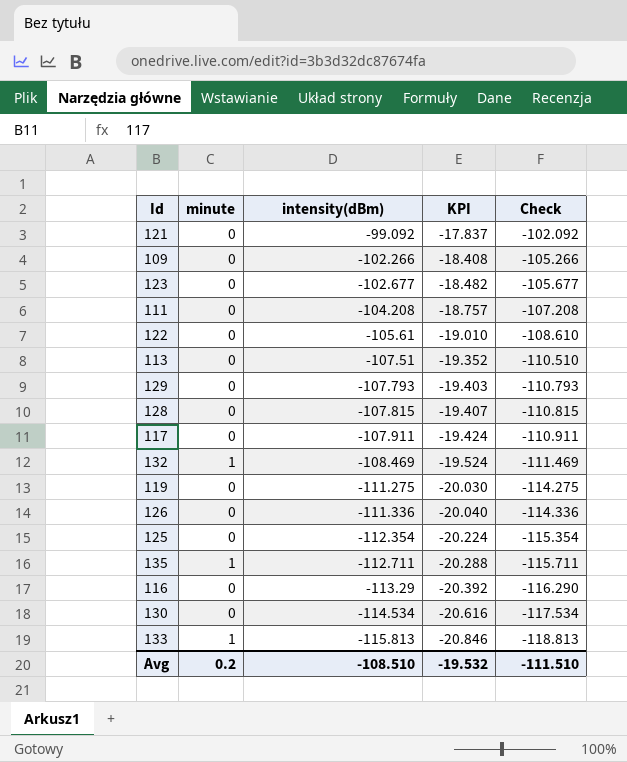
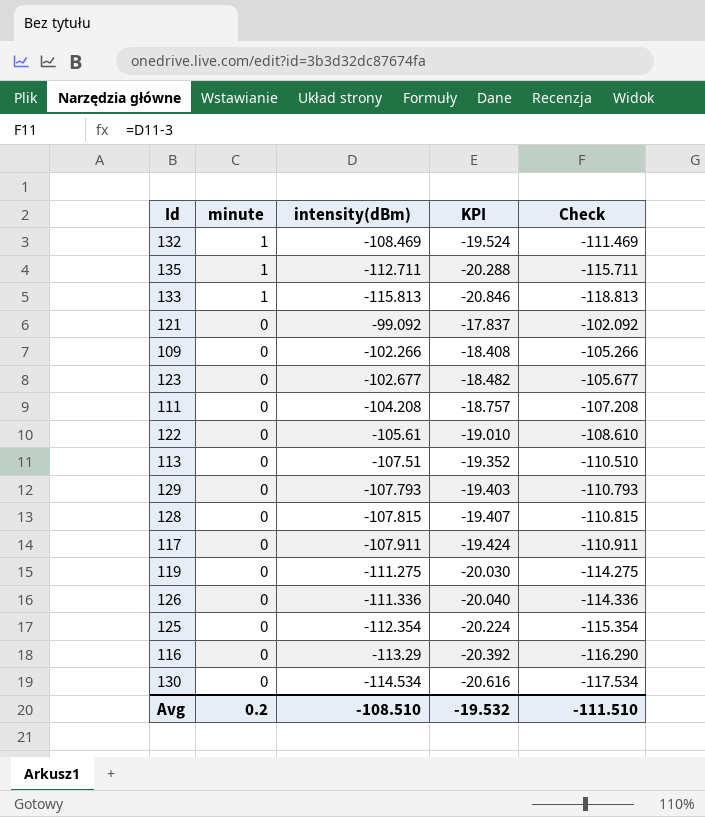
row order: intensity(dBm) descending -> minute descending

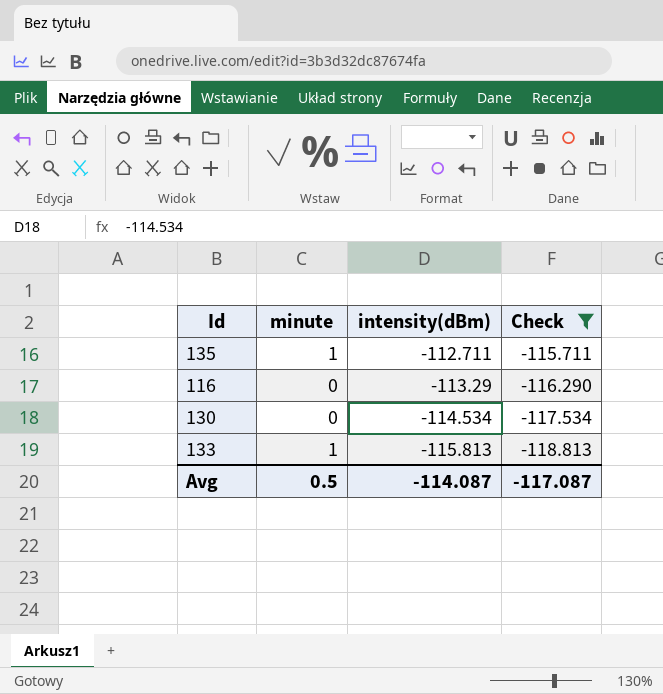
filter: none -> Check <= -115.711
row order: minute descending -> intensity(dBm) descending
column KPI | formula: [intensity(dBm)] * 0.18 -> none
Avg | minute: 0.2 -> 0.5
Avg | intensity(dBm): -108.510 -> -114.087
Avg | Check: -111.510 -> -117.087

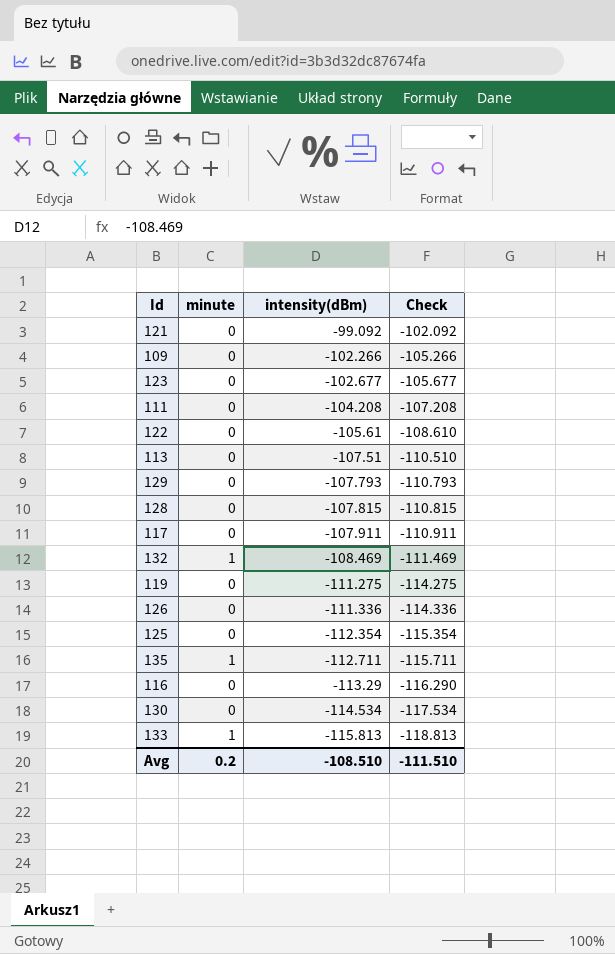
filter: Check <= -115.711 -> none
Avg | minute: 0.5 -> 0.2
Avg | intensity(dBm): -114.087 -> -108.510
Avg | Check: -117.087 -> -111.510

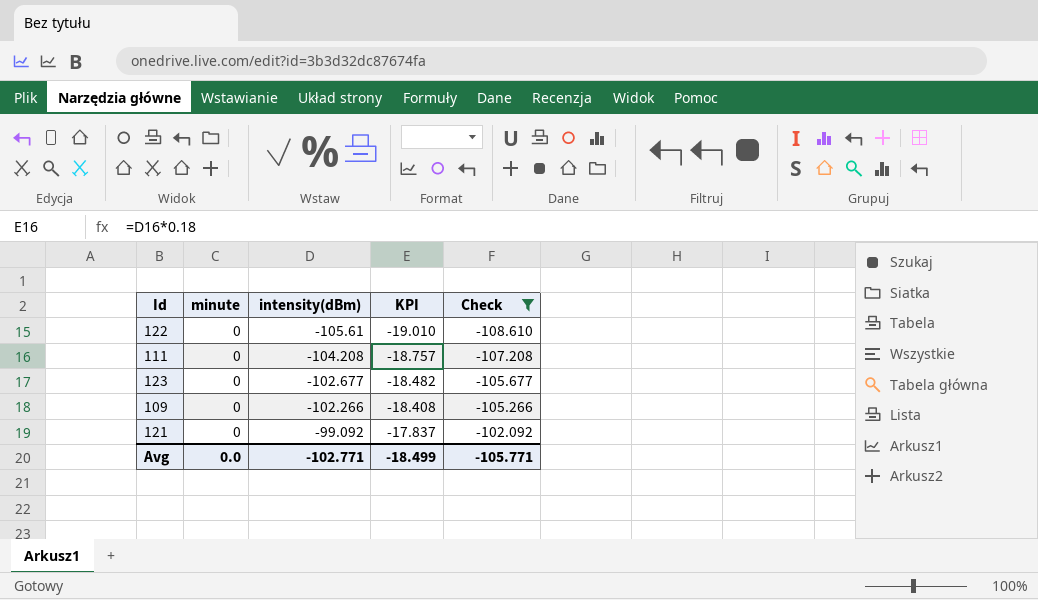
filter: none -> Check >= -108.610
row order: intensity(dBm) descending -> intensity(dBm) ascending
column KPI | formula: none -> [intensity(dBm)] * 0.18
Avg | minute: 0.2 -> 0.0
Avg | intensity(dBm): -108.510 -> -102.771
Avg | Check: -111.510 -> -105.771

